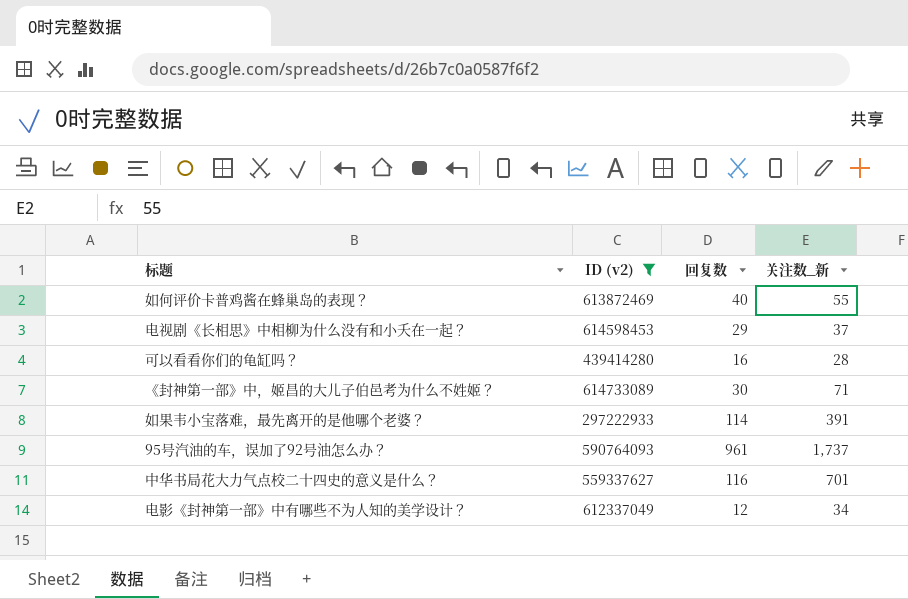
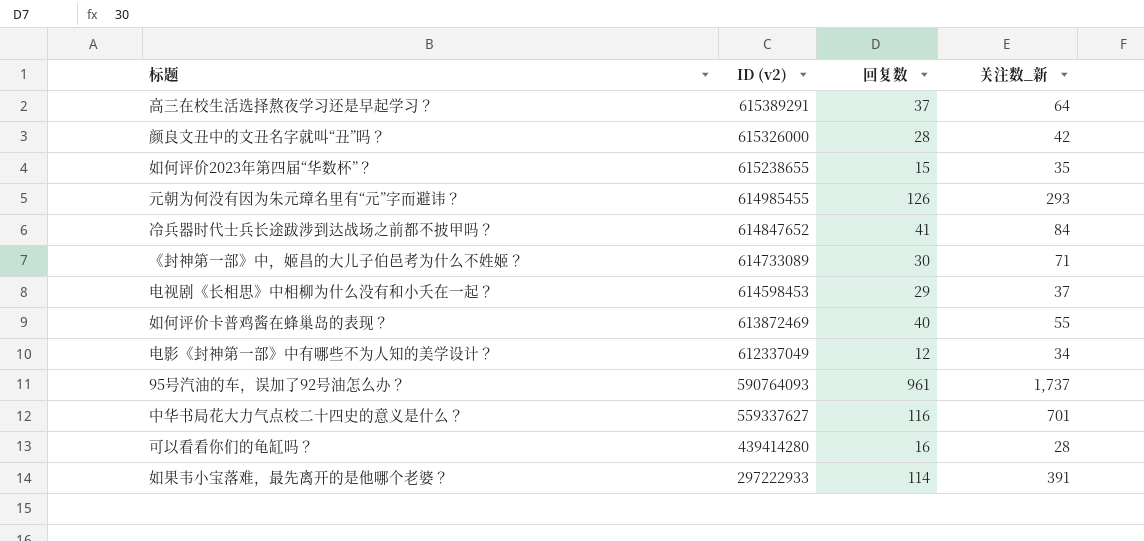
filter: ID (v2) <= 614733089 -> none
row order: none -> ID (v2) descending

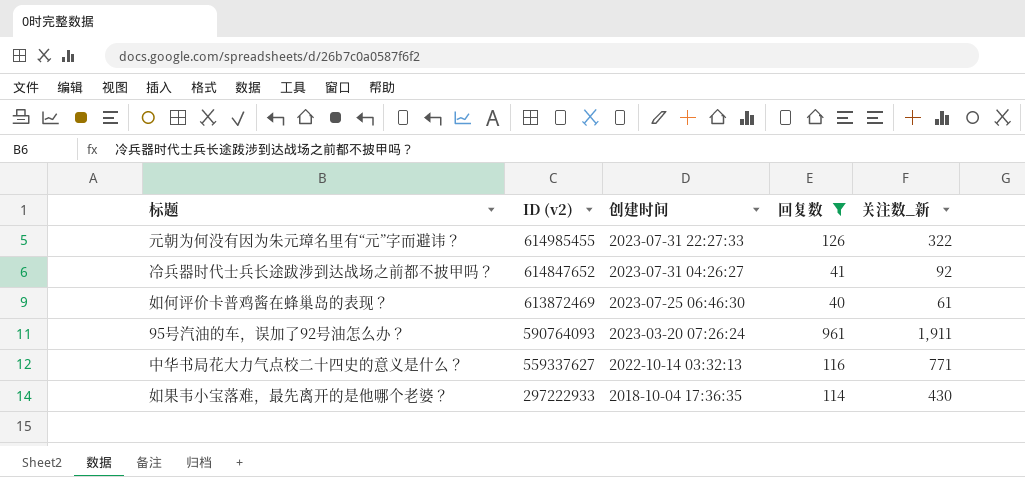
filter: none -> 回复数 >= 40
column 创建时间 | position: none -> 3
元朝为何没有因为朱元璋名里有“元”字而避讳？ | 关注数_新: 293 -> 322
冷兵器时代士兵长途跋涉到达战场之前都不披甲吗？ | 关注数_新: 84 -> 92
如何评价卡普鸡酱在蜂巢岛的表现？ | 关注数_新: 55 -> 61
95号汽油的车，误加了92号油怎么办？ | 关注数_新: 1,737 -> 1,911
中华书局花大力气点校二十四史的意义是什么？ | 关注数_新: 701 -> 771
如果韦小宝落难，最先离开的是他哪个老婆？ | 关注数_新: 391 -> 430

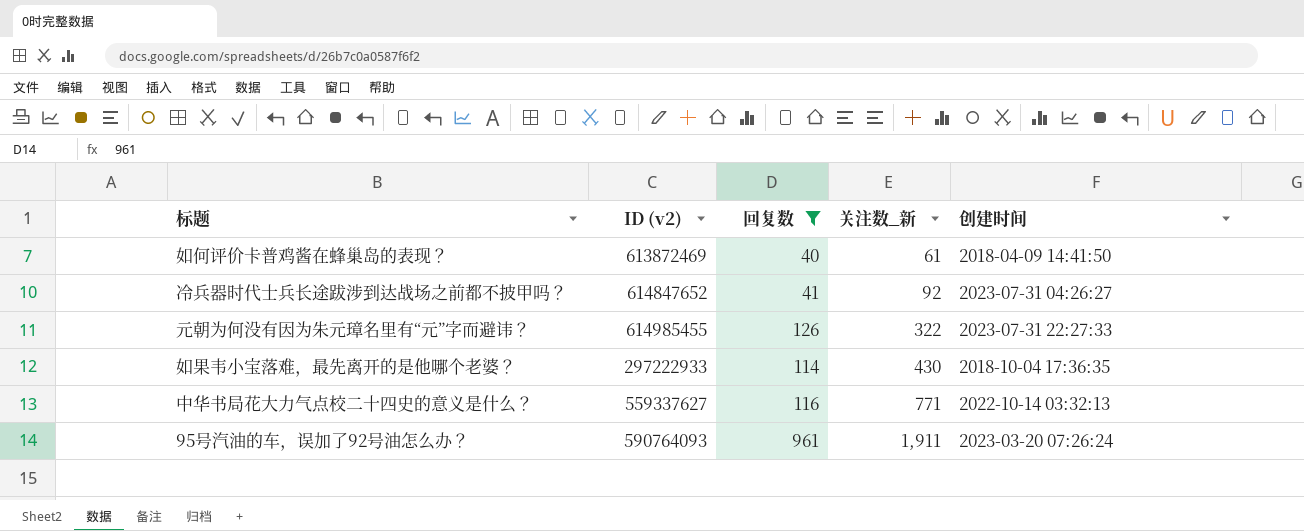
row order: ID (v2) descending -> 关注数_新 ascending
column 创建时间 | position: 3 -> 5
如何评价卡普鸡酱在蜂巢岛的表现？ | 创建时间: 2023-07-25 06:46:30 -> 2018-04-09 14:41:50

